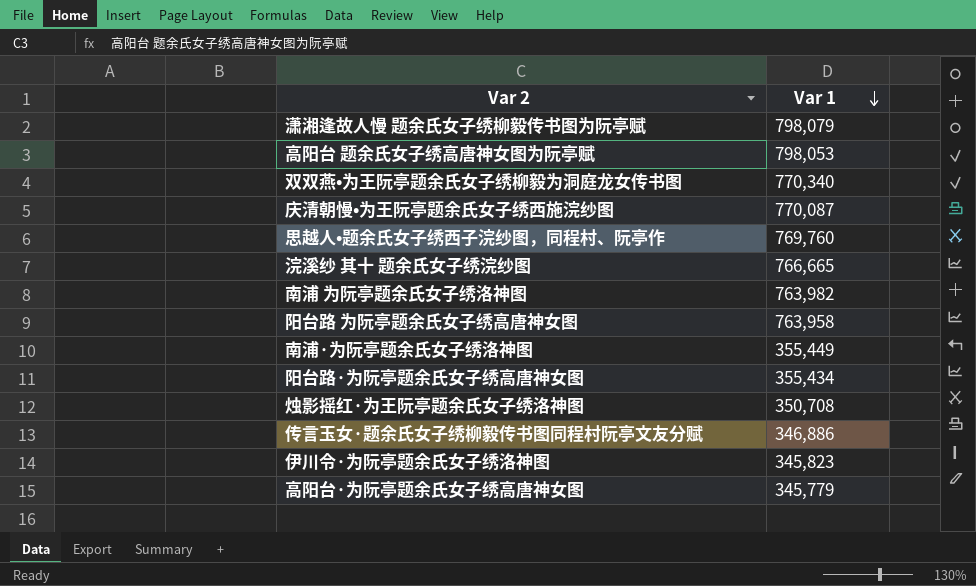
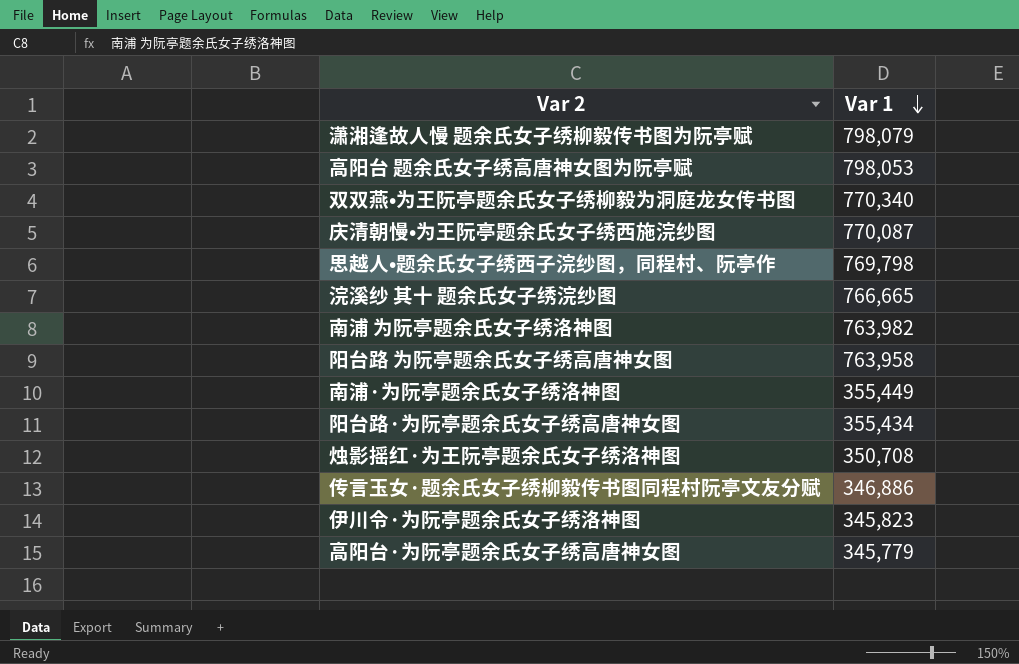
思越人•题余氏女子绣西子浣纱图，同程村、阮亭作 | Var 1: 769,760 -> 769,798

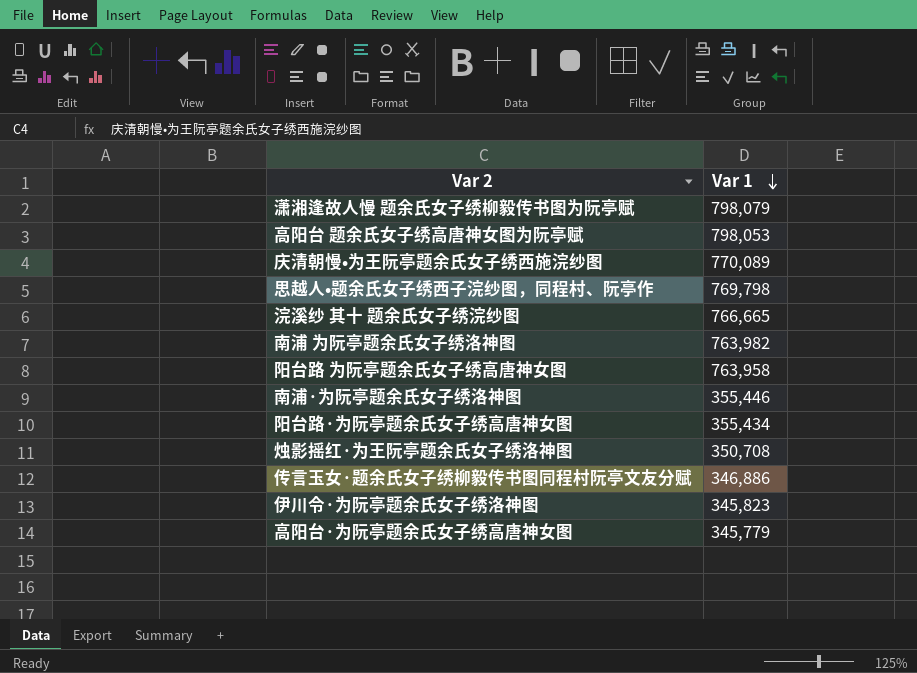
row 双双燕•为王阮亭题余氏女子绣柳毅为洞庭龙女传书图: 770,340 -> none
庆清朝慢•为王阮亭题余氏女子绣西施浣纱图 | Var 1: 770,087 -> 770,089
南浦·为阮亭题余氏女子绣洛神图 | Var 1: 355,449 -> 355,446

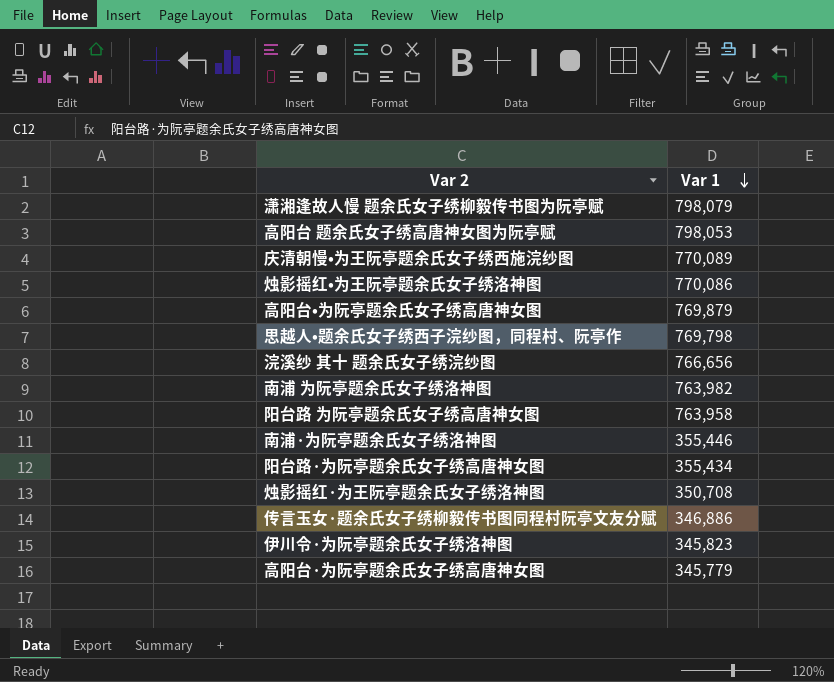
row 烛影摇红•为王阮亭题余氏女子绣洛神图: none -> 770,086
row 高阳台•为阮亭题余氏女子绣高唐神女图: none -> 769,879
浣溪纱 其十 题余氏女子绣浣纱图 | Var 1: 766,665 -> 766,656

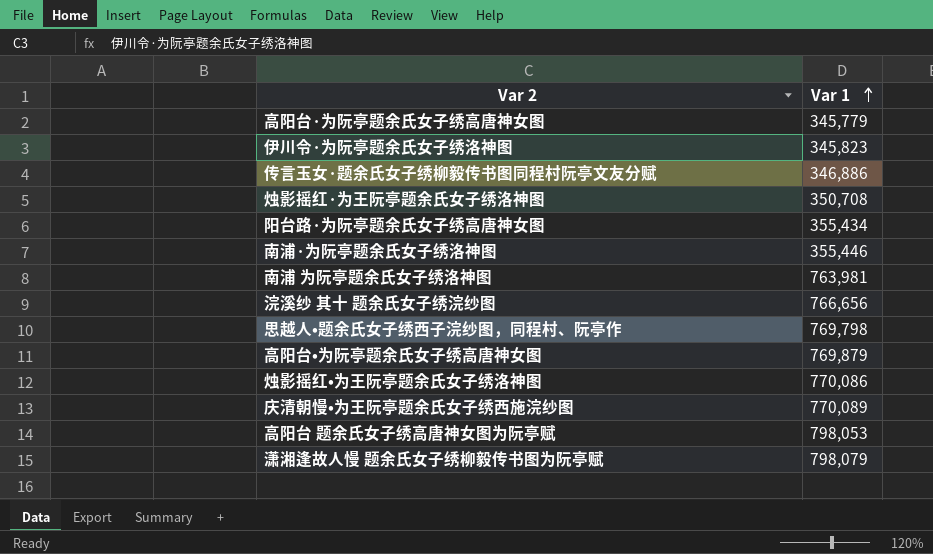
row order: Var 1 descending -> Var 1 ascending
row 阳台路 为阮亭题余氏女子绣高唐神女图: 763,958 -> none
南浦 为阮亭题余氏女子绣洛神图 | Var 1: 763,982 -> 763,981

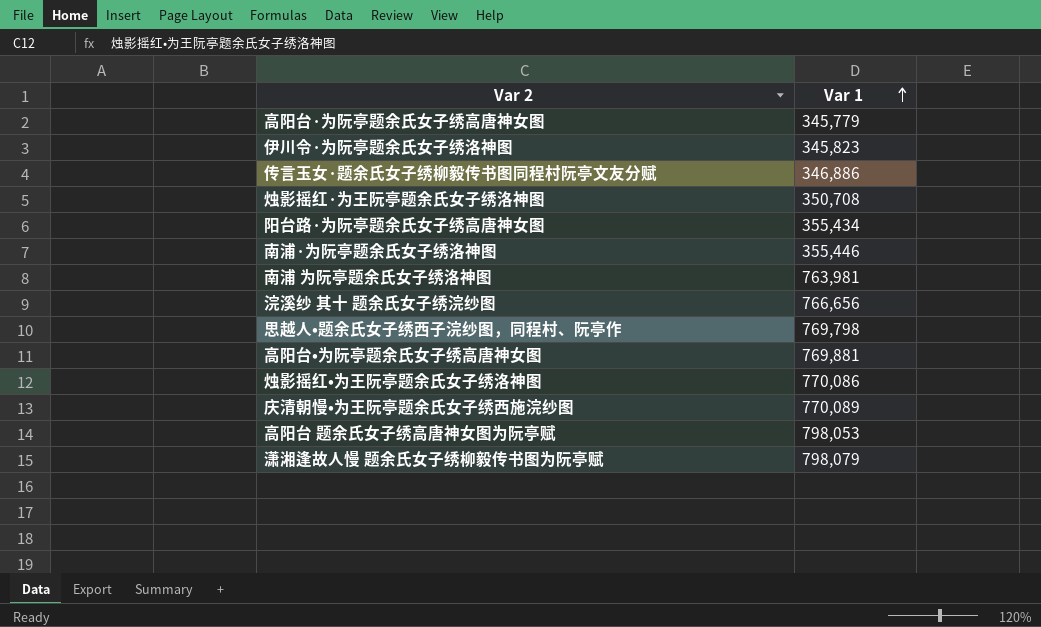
高阳台•为阮亭题余氏女子绣高唐神女图 | Var 1: 769,879 -> 769,881

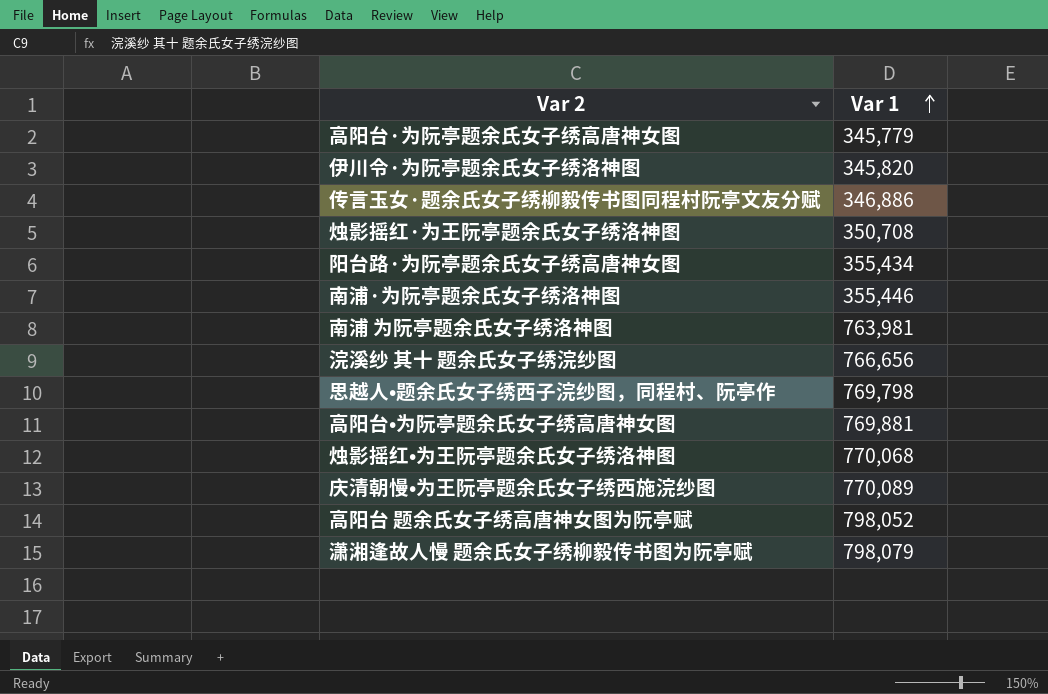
伊川令·为阮亭题余氏女子绣洛神图 | Var 1: 345,823 -> 345,820
烛影摇红•为王阮亭题余氏女子绣洛神图 | Var 1: 770,086 -> 770,068
高阳台 题余氏女子绣高唐神女图为阮亭赋 | Var 1: 798,053 -> 798,052

